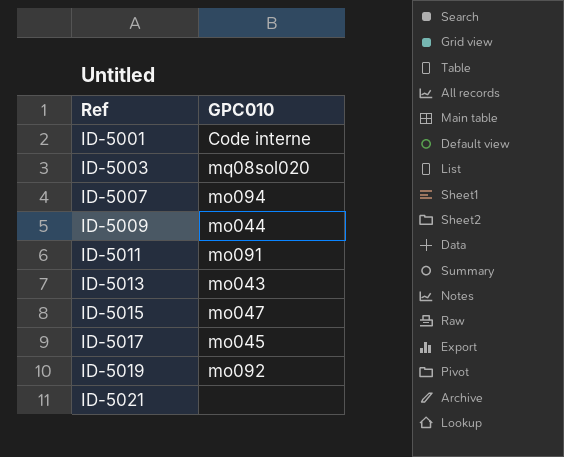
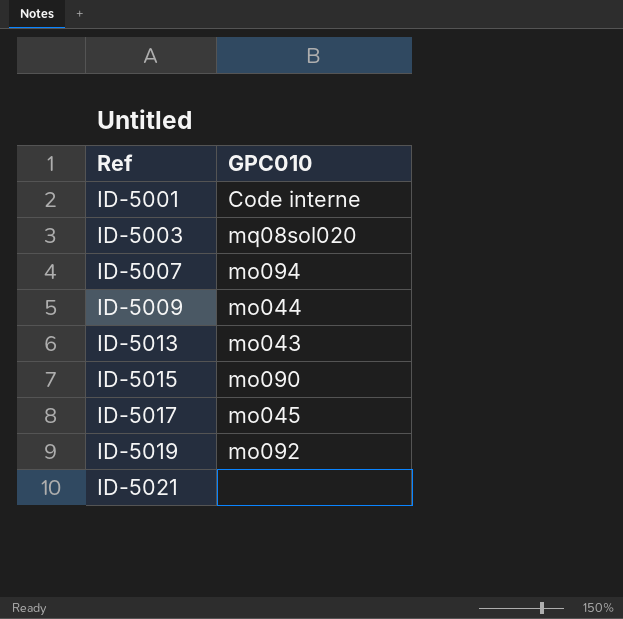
row ID-5011: mo091 -> none
ID-5015 | GPC010: mo047 -> mo090

